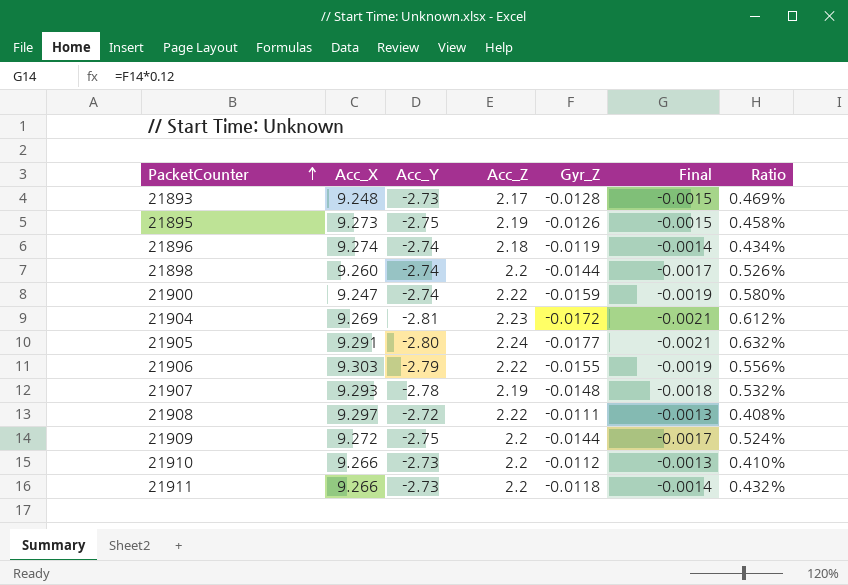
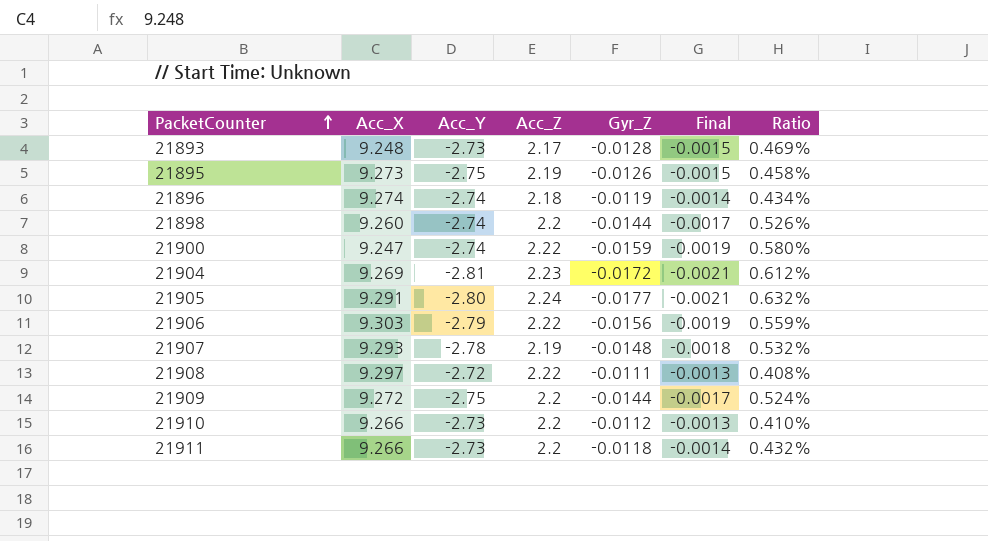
21906 | Gyr_Z: -0.0155 -> -0.0156
21906 | Ratio: 0.556% -> 0.559%

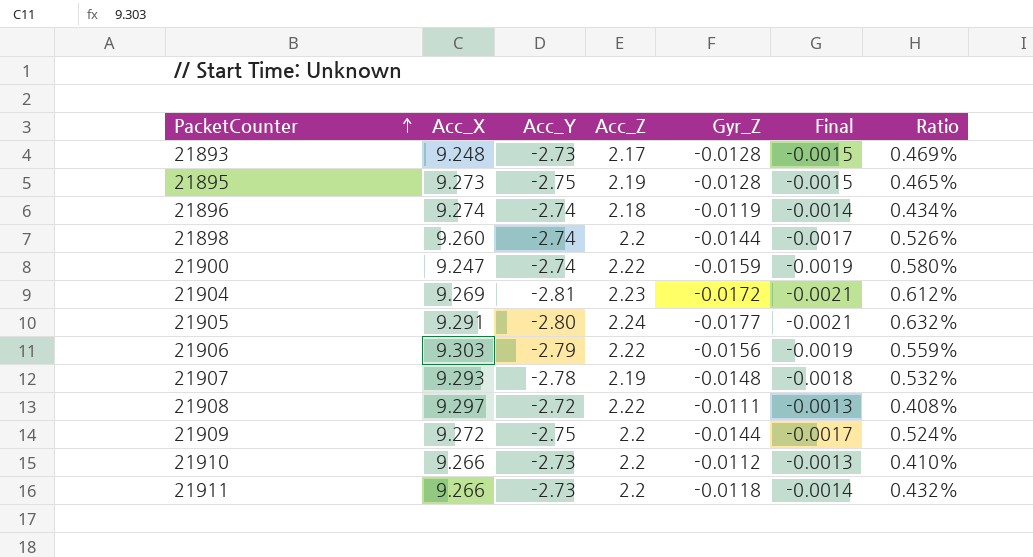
21895 | Gyr_Z: -0.0126 -> -0.0128
21895 | Ratio: 0.458% -> 0.465%

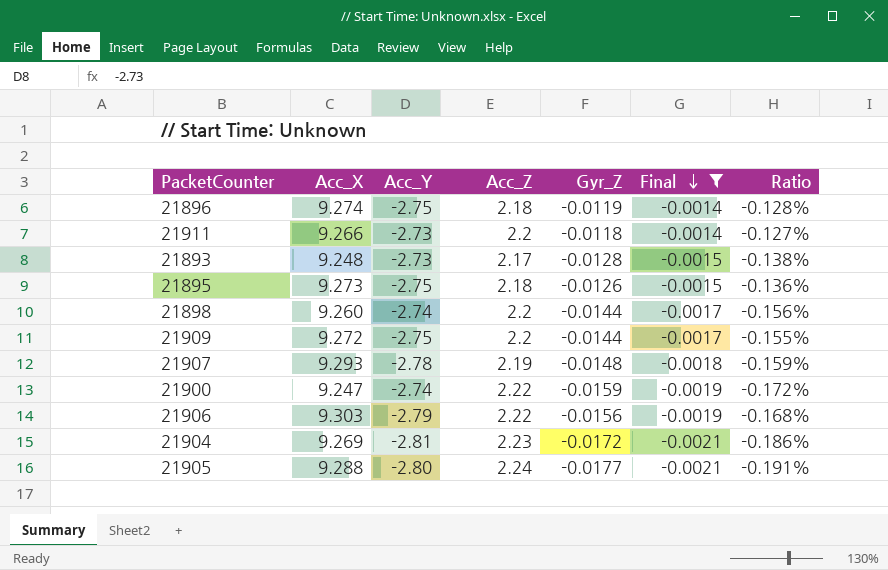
filter: none -> Final != -0.0013
row order: PacketCounter ascending -> Final descending
column Ratio | formula: [Gyr_Z] / [Acc_Y] -> [Gyr_Z] / [Acc_X]
21896 | Acc_Y: -2.74 -> -2.75
21895 | Acc_Z: 2.19 -> 2.18
21895 | Gyr_Z: -0.0128 -> -0.0126
21905 | Acc_X: 9.291 -> 9.288

